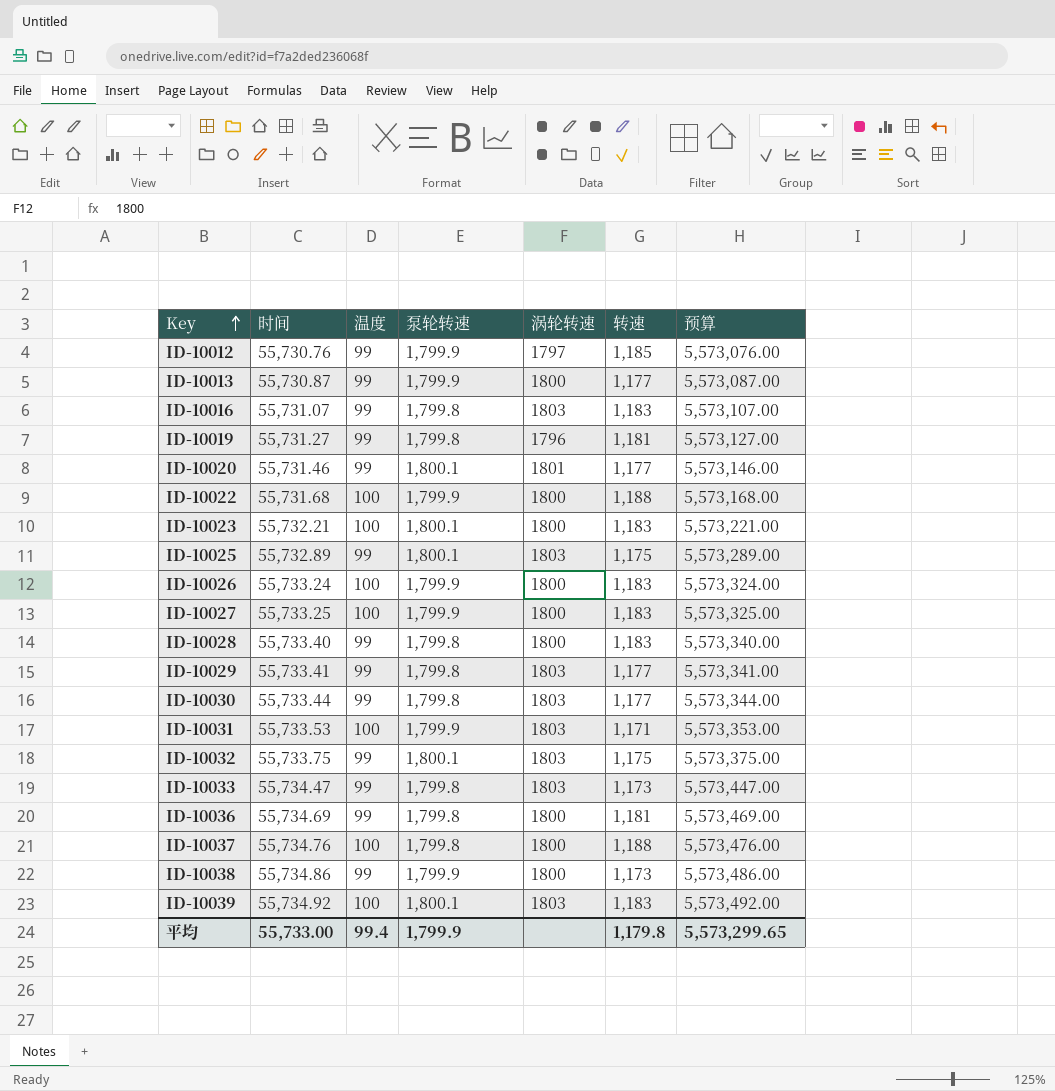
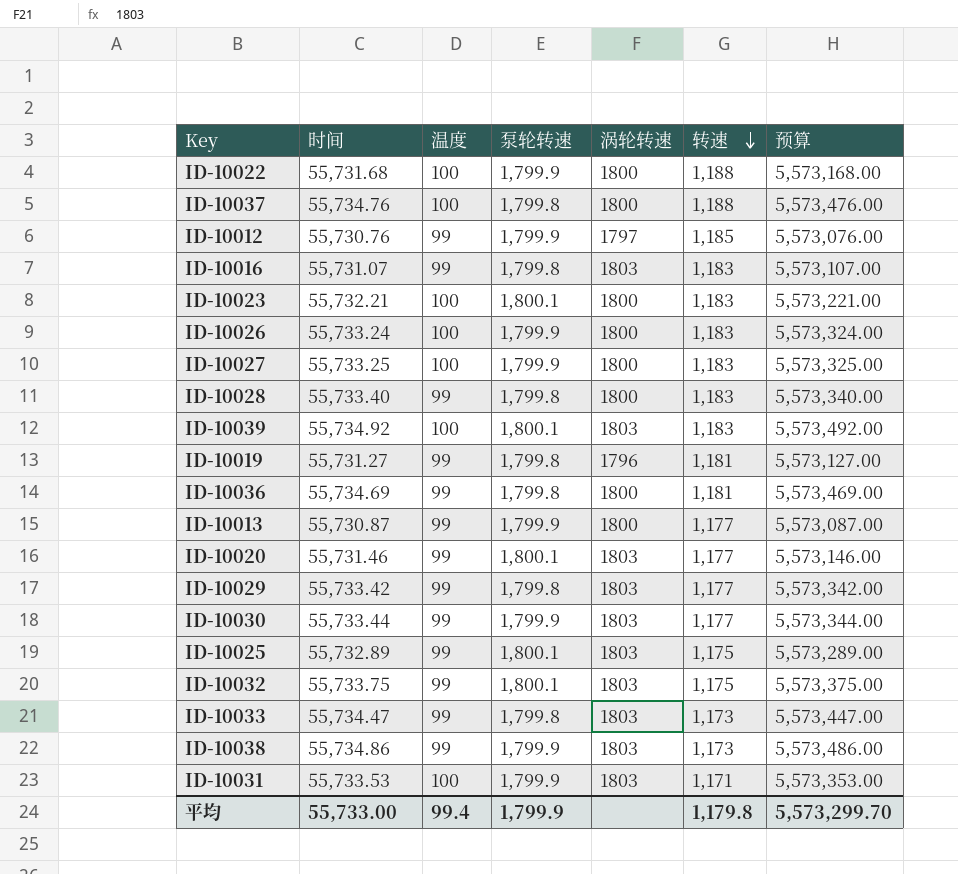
row order: Key ascending -> 转速 descending
ID-10020 | 涡轮转速: 1801 -> 1803
ID-10029 | 时间: 55,733.41 -> 55,733.42
ID-10029 | 预算: 5,573,341.00 -> 5,573,342.00
ID-10030 | 泵轮转速: 1,799.8 -> 1,799.9
ID-10038 | 涡轮转速: 1800 -> 1803
平均 | 预算: 5,573,299.65 -> 5,573,299.70

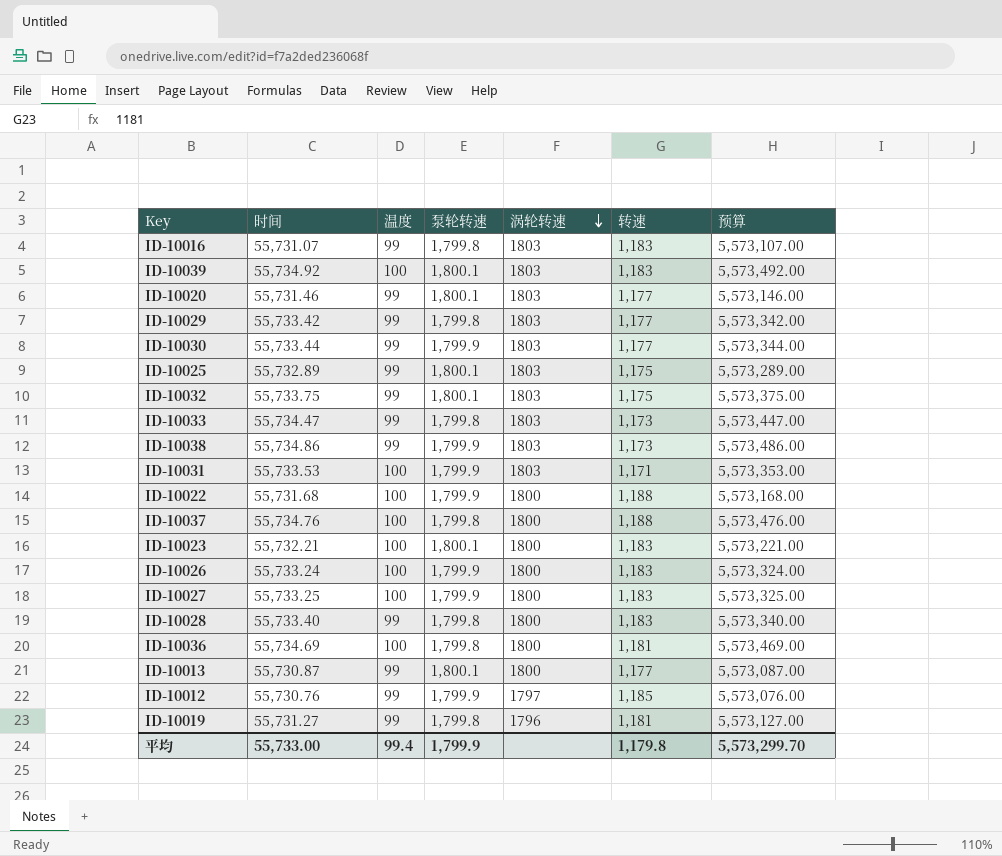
row order: 转速 descending -> 涡轮转速 descending
ID-10036 | 温度: 99 -> 100
ID-10013 | 泵轮转速: 1,799.9 -> 1,800.1

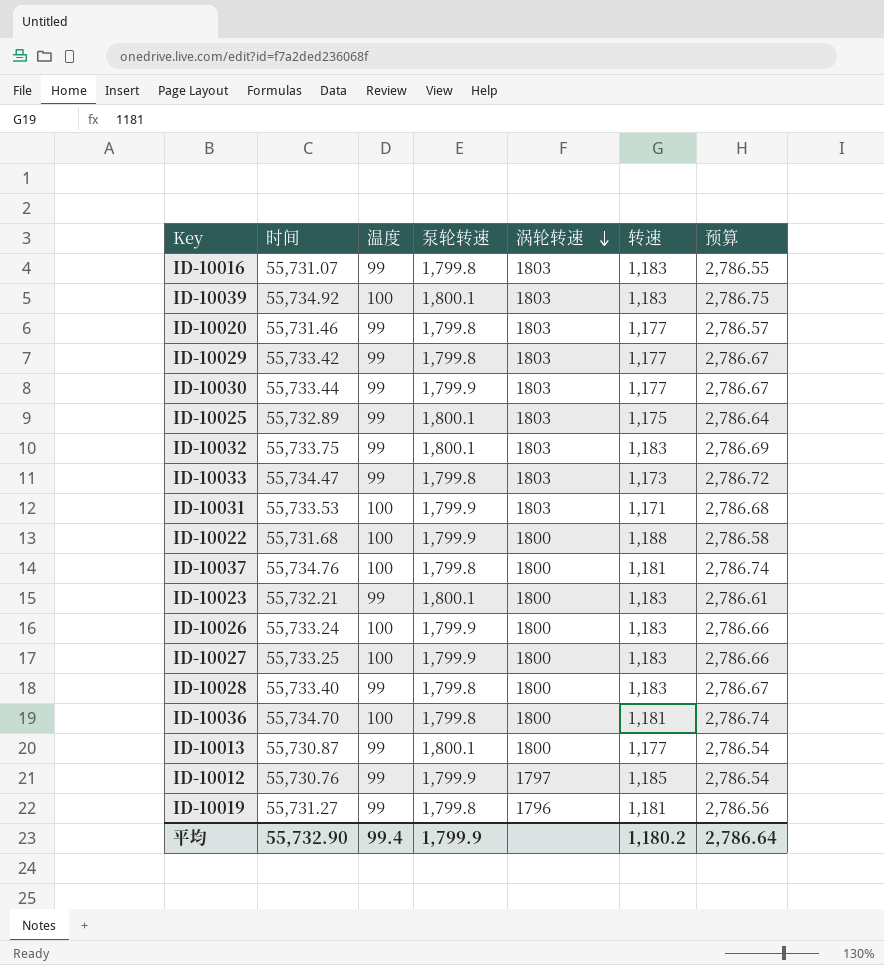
column 预算 | formula: [时间] * 100 -> [时间] * 0.05
row ID-10038: 55,734.86 | 99 | 1,799.9 | 1803 | 1,173 | 5,573,486.00 -> none
ID-10020 | 泵轮转速: 1,800.1 -> 1,799.8
ID-10032 | 转速: 1,175 -> 1,183
ID-10037 | 转速: 1,188 -> 1,181
ID-10023 | 温度: 100 -> 99
ID-10036 | 时间: 55,734.69 -> 55,734.70
平均 | 时间: 55,733.00 -> 55,732.90
平均 | 转速: 1,179.8 -> 1,180.2
平均 | 预算: 5,573,299.70 -> 2,786.64

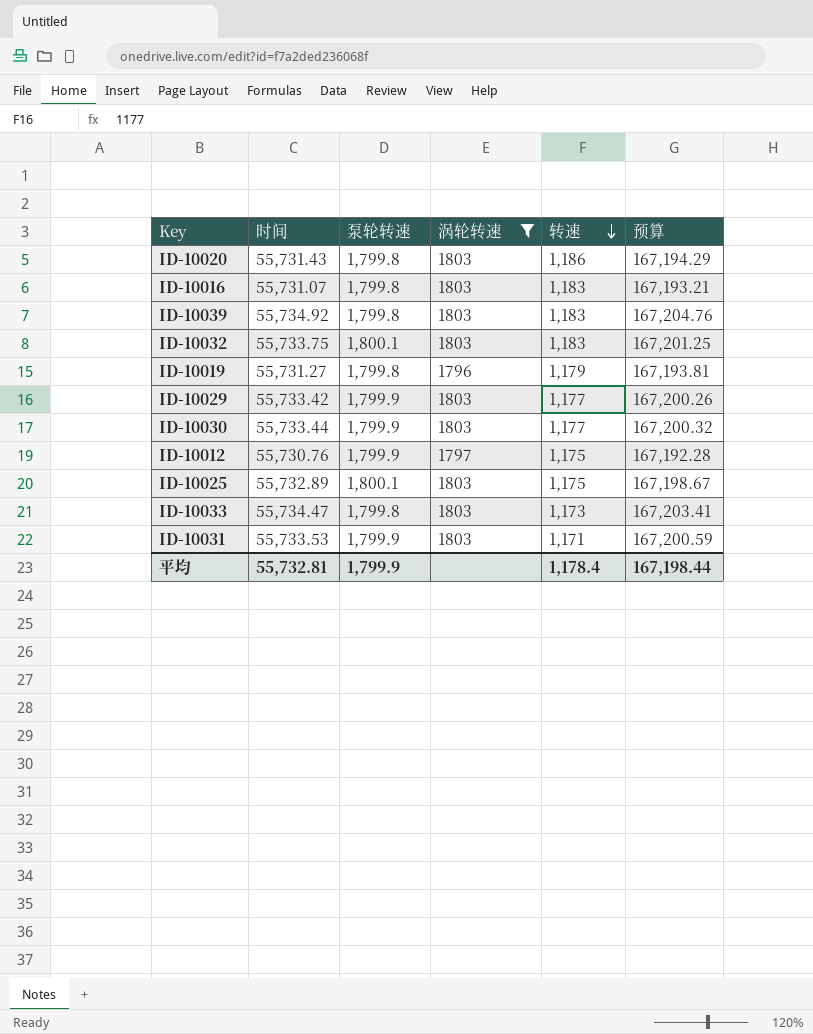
filter: none -> 涡轮转速 != 1800
row order: 涡轮转速 descending -> 转速 descending
column 温度 | position: 3 -> none
column 预算 | formula: [时间] * 0.05 -> [时间] * 3
ID-10020 | 时间: 55,731.46 -> 55,731.43
ID-10020 | 转速: 1,177 -> 1,186
ID-10039 | 泵轮转速: 1,800.1 -> 1,799.8
ID-10019 | 转速: 1,181 -> 1,179
ID-10029 | 泵轮转速: 1,799.8 -> 1,799.9
ID-10012 | 转速: 1,185 -> 1,175
平均 | 时间: 55,732.90 -> 55,732.81
平均 | 转速: 1,180.2 -> 1,178.4
平均 | 预算: 2,786.64 -> 167,198.44

